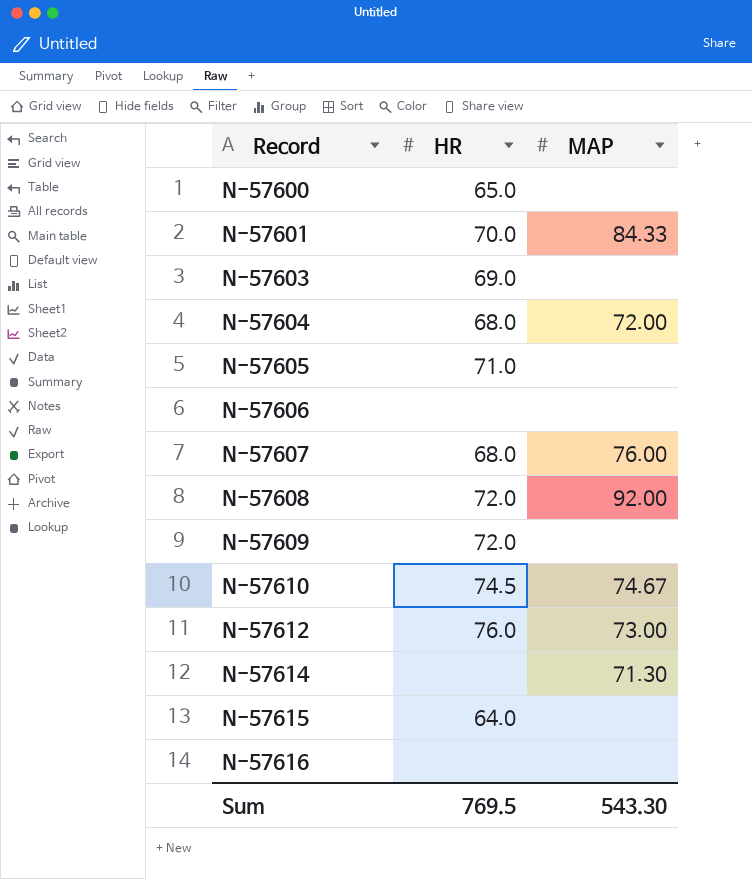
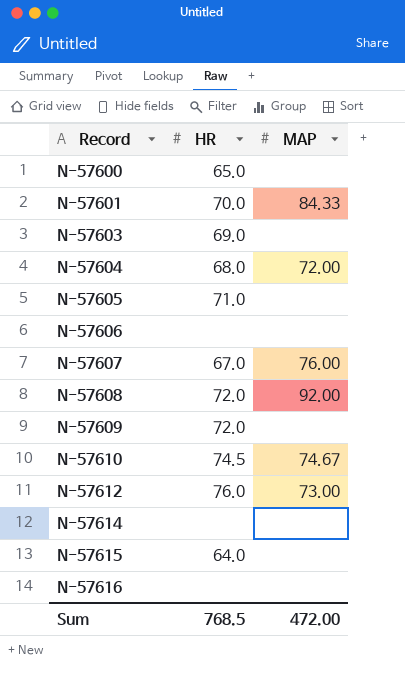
N-57607 | HR: 68.0 -> 67.0
N-57614 | MAP: 71.30 -> none
Sum | HR: 769.5 -> 768.5
Sum | MAP: 543.30 -> 472.00

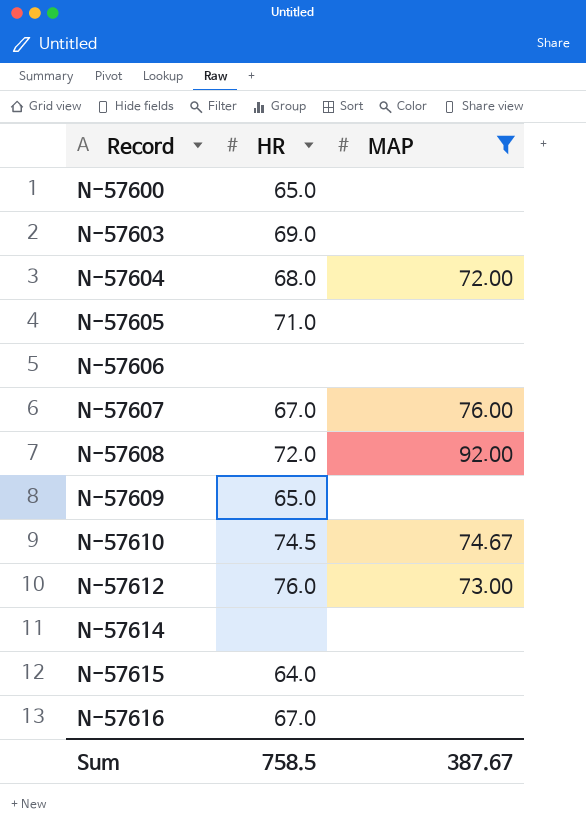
filter: none -> MAP != 84.33
N-57609 | HR: 72.0 -> 65.0
N-57616 | HR: none -> 67.0
Sum | HR: 768.5 -> 758.5
Sum | MAP: 472.00 -> 387.67

